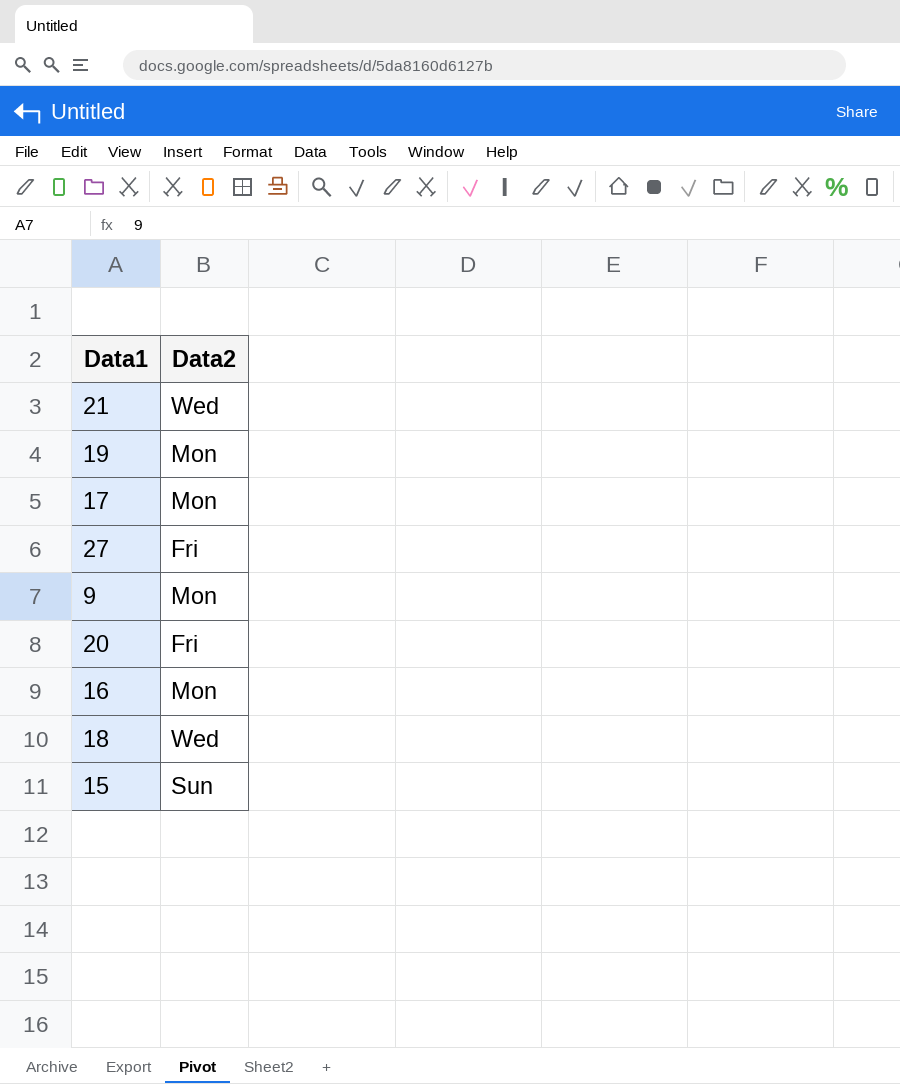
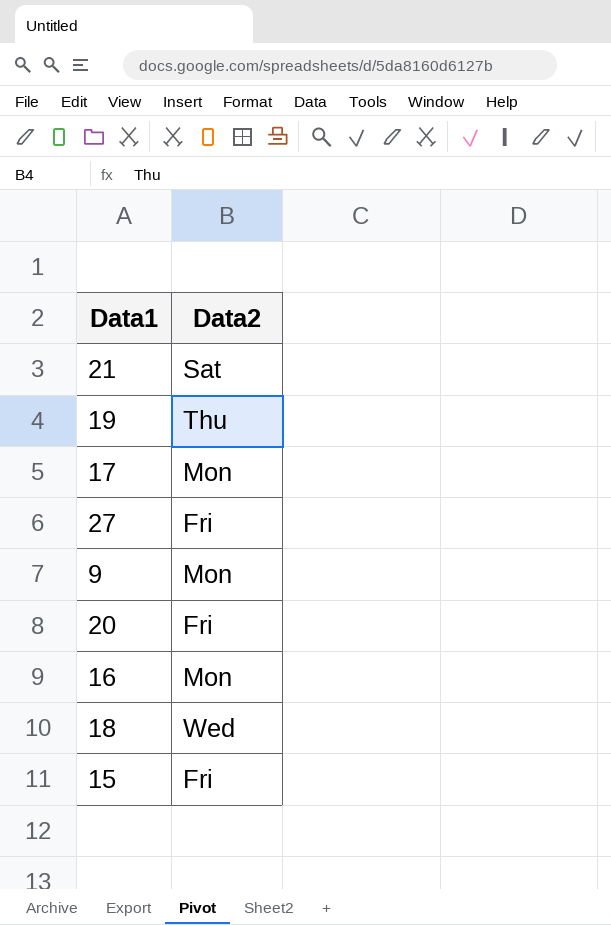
21 | Data2: Wed -> Sat
19 | Data2: Mon -> Thu
15 | Data2: Sun -> Fri

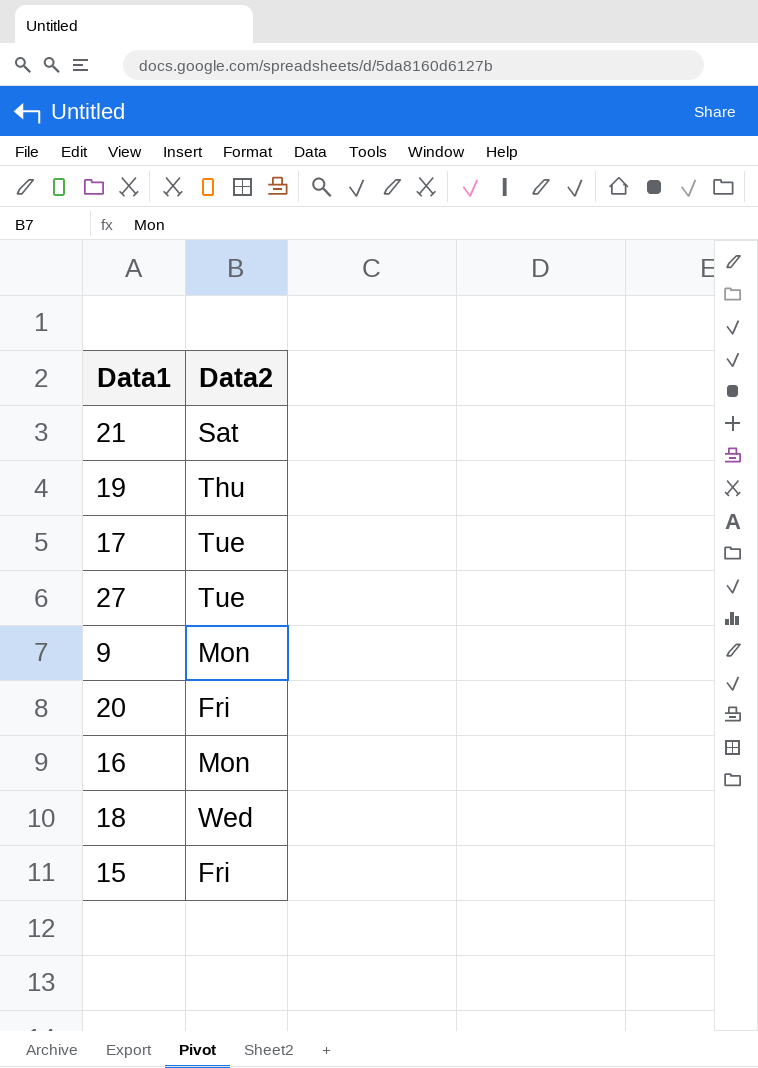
17 | Data2: Mon -> Tue
27 | Data2: Fri -> Tue

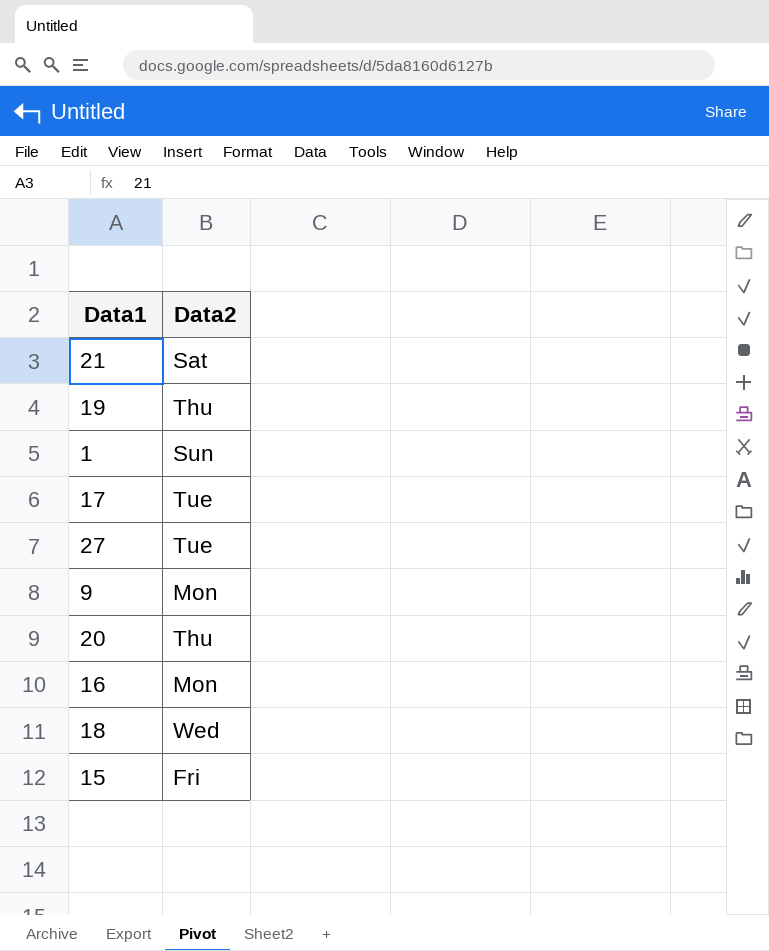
row 1: none -> Sun
20 | Data2: Fri -> Thu

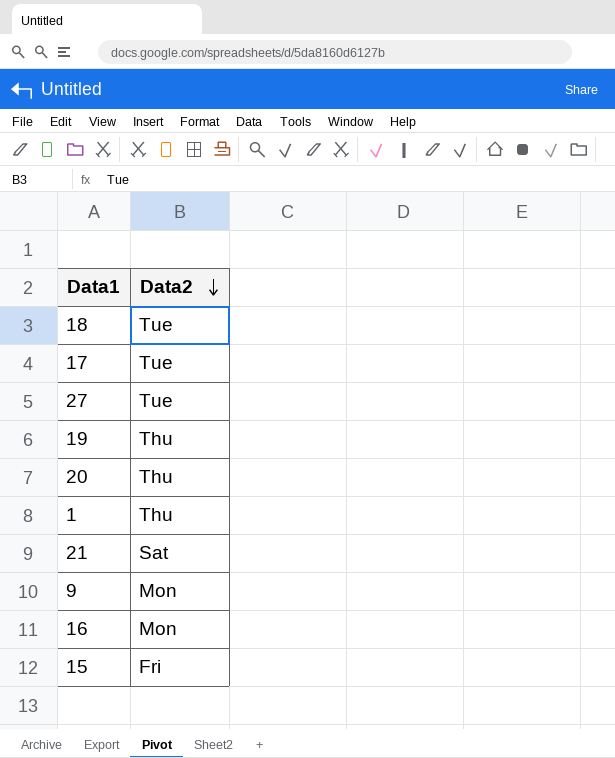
row order: none -> Data2 descending
18 | Data2: Wed -> Tue
1 | Data2: Sun -> Thu

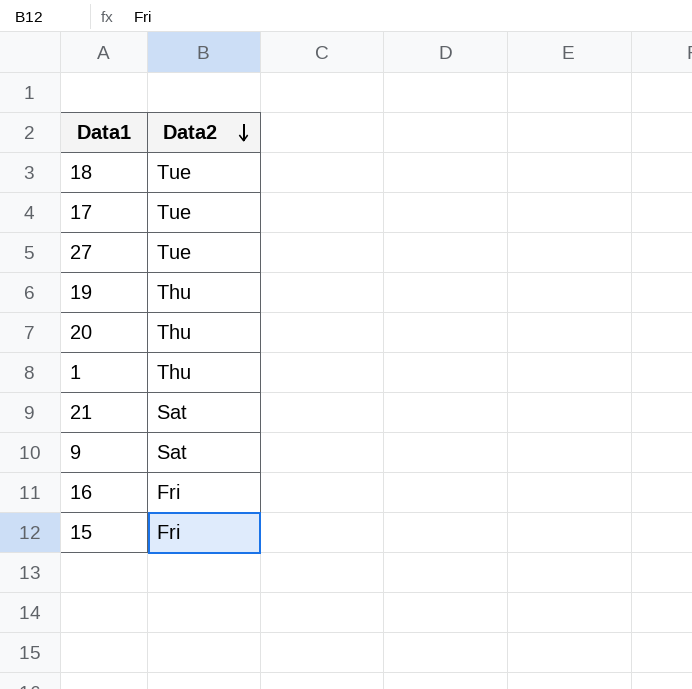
9 | Data2: Mon -> Sat
16 | Data2: Mon -> Fri

